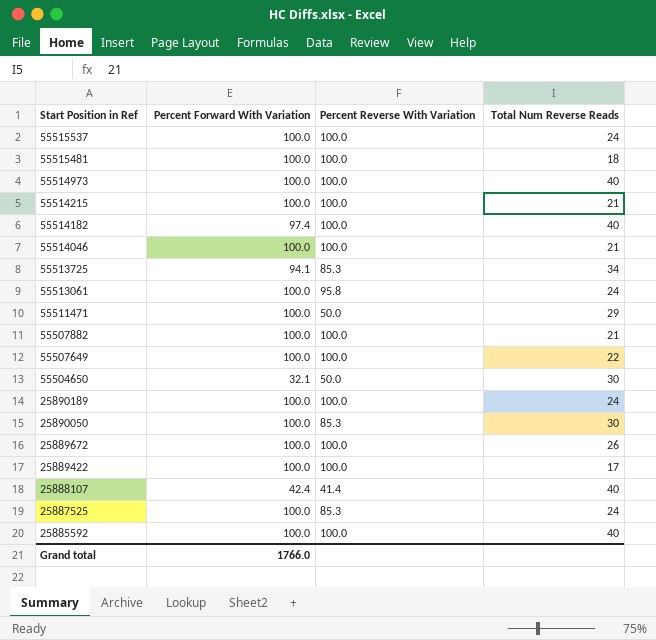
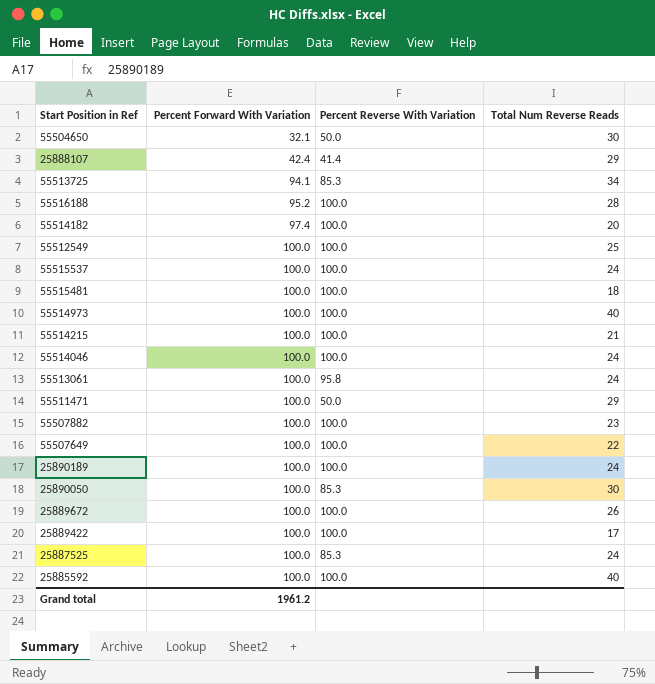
row order: Start Position in Ref descending -> Percent Forward With Variation ascending
25888107 | Total Num Reverse Reads: 40 -> 29
row 55516188: none -> 95.2 | 100.0 | 28
55514182 | Total Num Reverse Reads: 40 -> 20
row 55512549: none -> 100.0 | 100.0 | 25
55514046 | Total Num Reverse Reads: 21 -> 24
55507882 | Total Num Reverse Reads: 21 -> 23
Grand total | Percent Forward With Variation: 1766.0 -> 1961.2

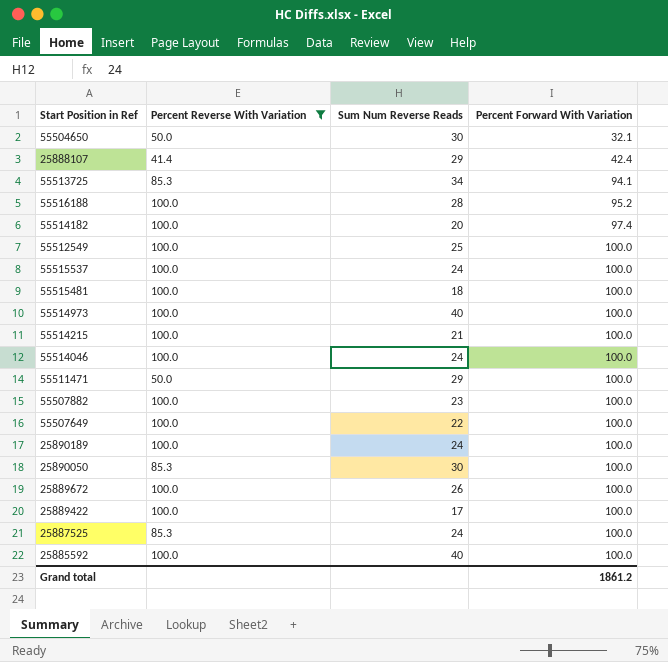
filter: none -> Percent Reverse With Variation != 95.8
column name: Total Num Reverse Reads -> Sum Num Reverse Reads
column Percent Forward With Variation | position: 2 -> 4
Grand total | Percent Forward With Variation: 1961.2 -> 1861.2

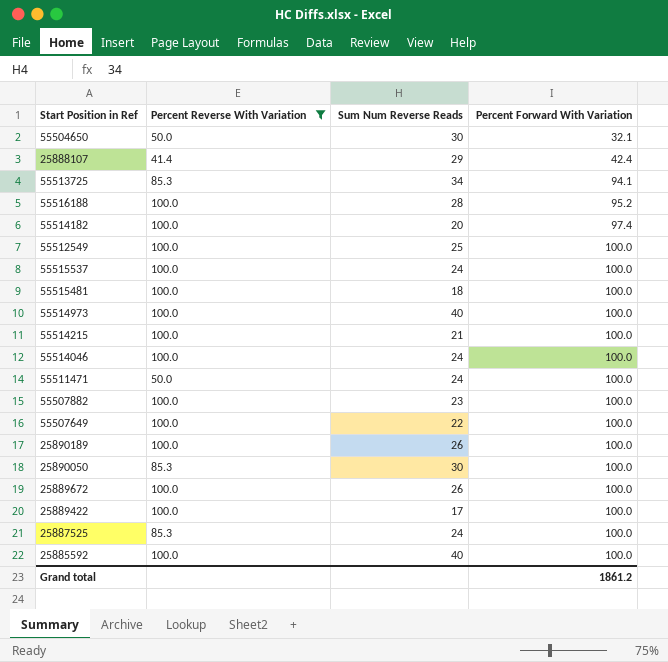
55511471 | Sum Num Reverse Reads: 29 -> 24
25890189 | Sum Num Reverse Reads: 24 -> 26

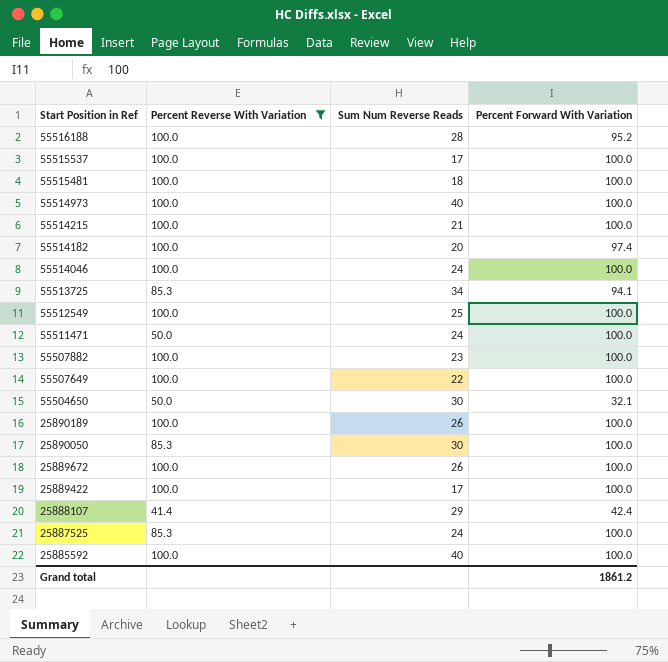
row order: Percent Forward With Variation ascending -> Start Position in Ref descending
55515537 | Sum Num Reverse Reads: 24 -> 17

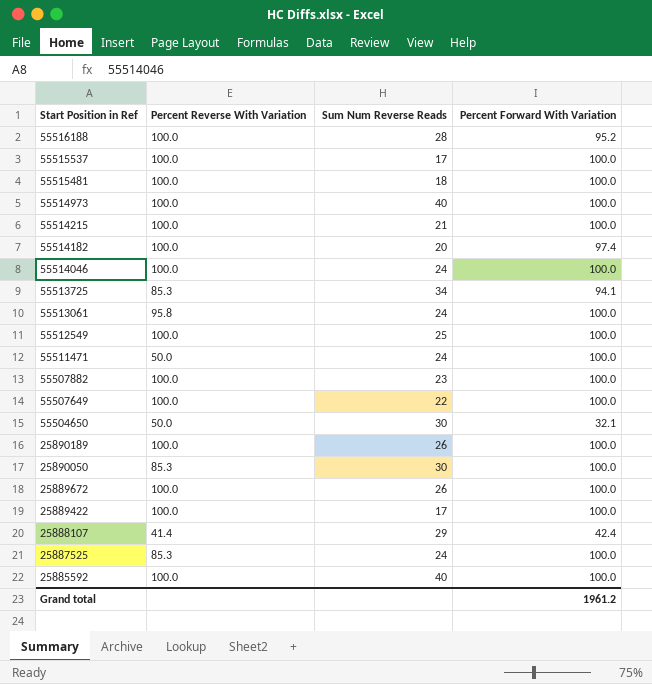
filter: Percent Reverse With Variation != 95.8 -> none
Grand total | Percent Forward With Variation: 1861.2 -> 1961.2

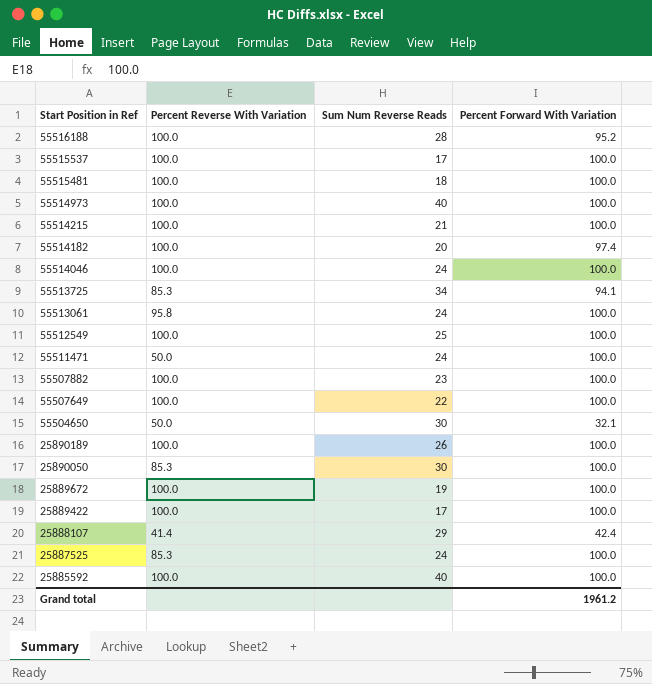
25889672 | Sum Num Reverse Reads: 26 -> 19

